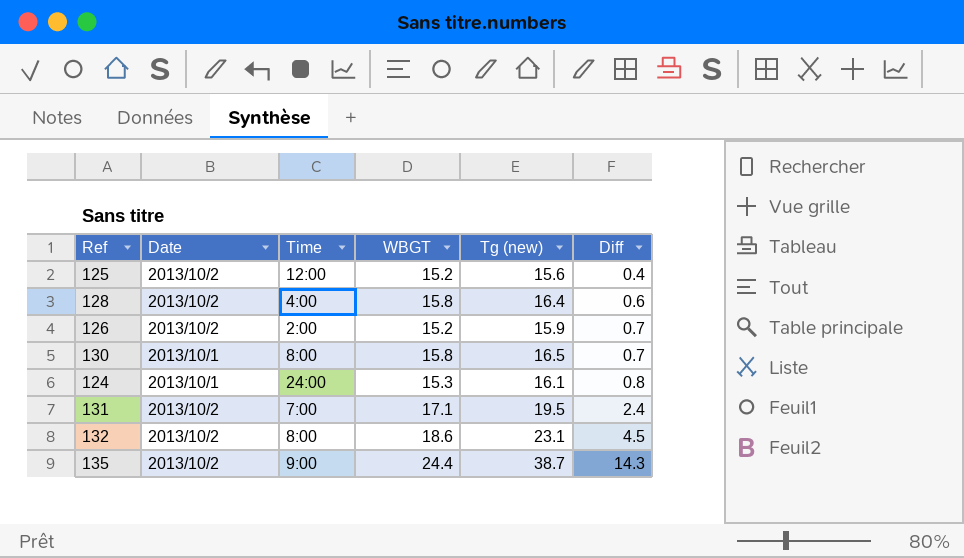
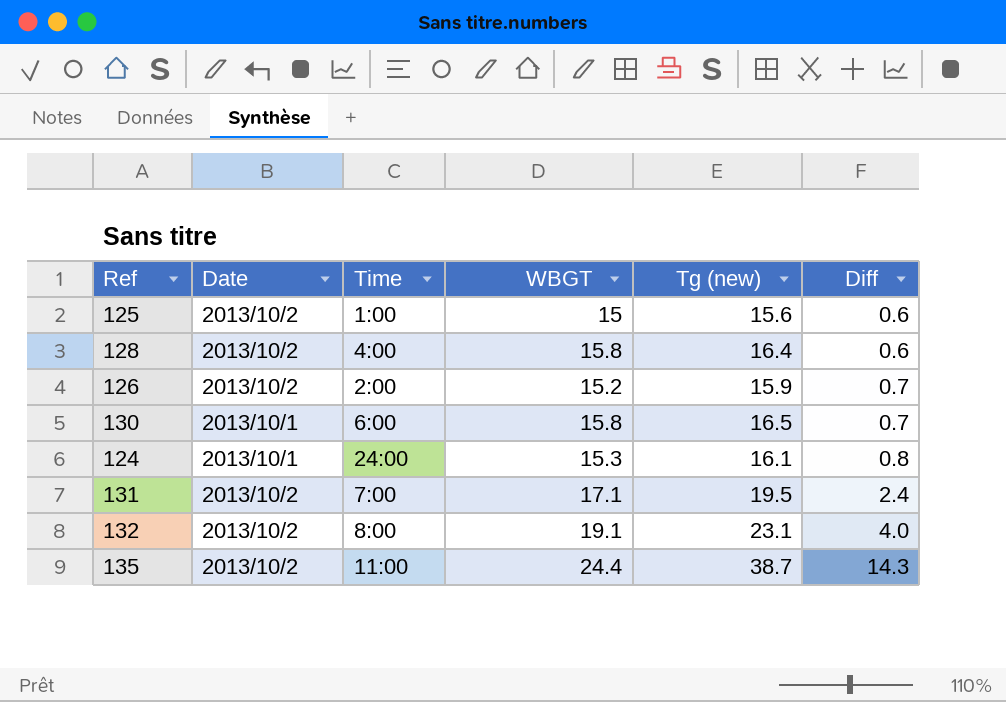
125 | Time: 12:00 -> 1:00
125 | WBGT: 15.2 -> 15
125 | Diff: 0.4 -> 0.6
130 | Time: 8:00 -> 6:00
132 | WBGT: 18.6 -> 19.1
132 | Diff: 4.5 -> 4.0
135 | Time: 9:00 -> 11:00

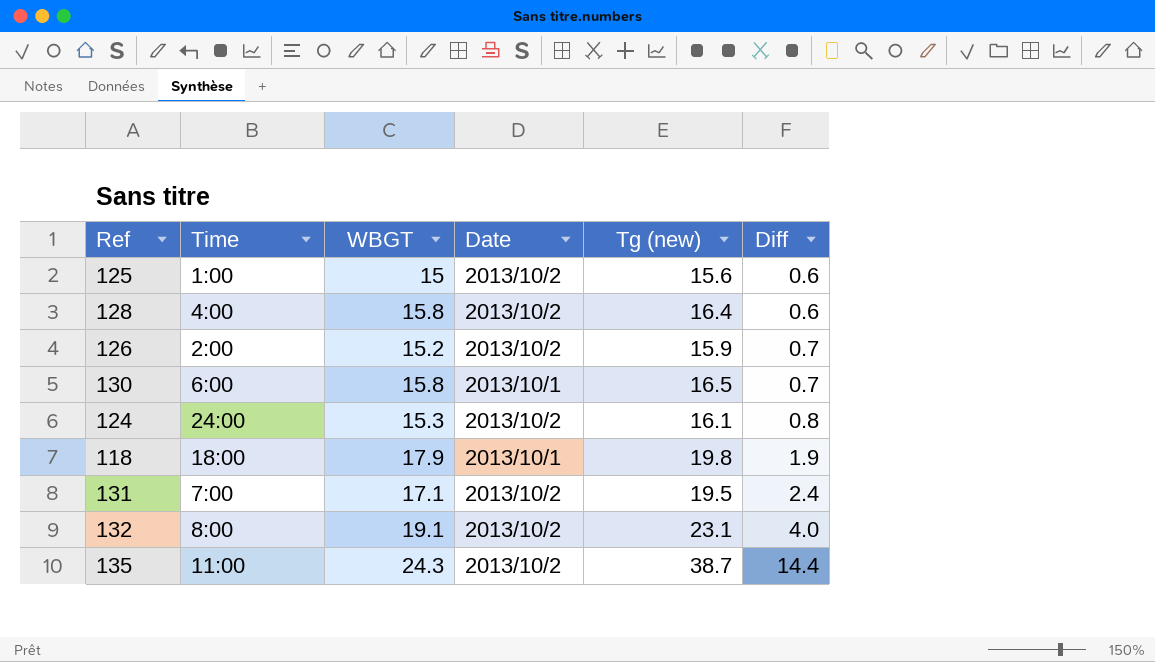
column Date | position: 2 -> 4
124 | Date: 2013/10/1 -> 2013/10/2
row 118: none -> 18:00 | 17.9 | 2013/10/1 | 19.8 | 1.9
135 | WBGT: 24.4 -> 24.3
135 | Diff: 14.3 -> 14.4

